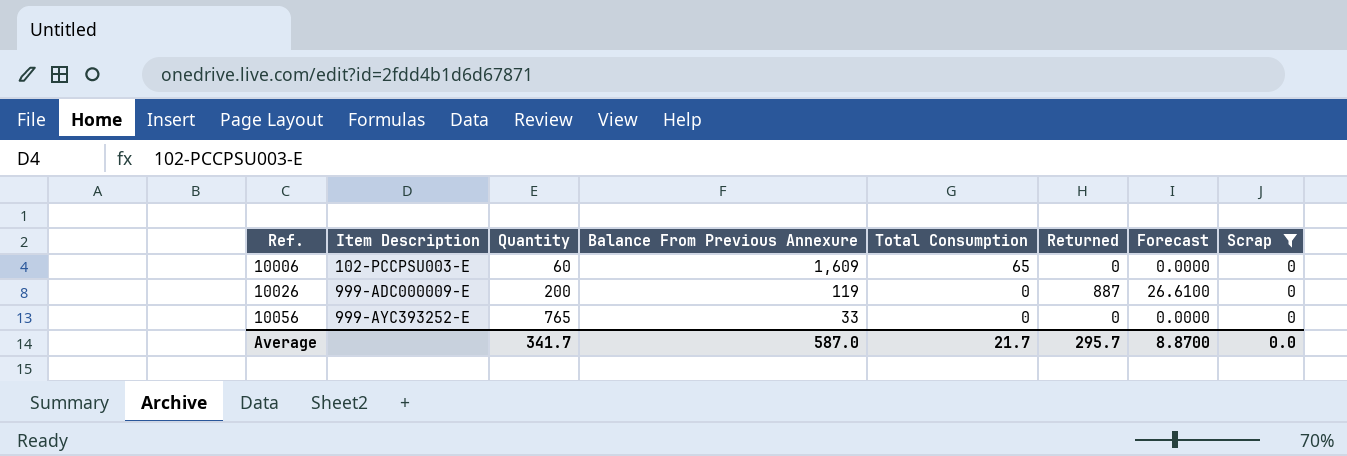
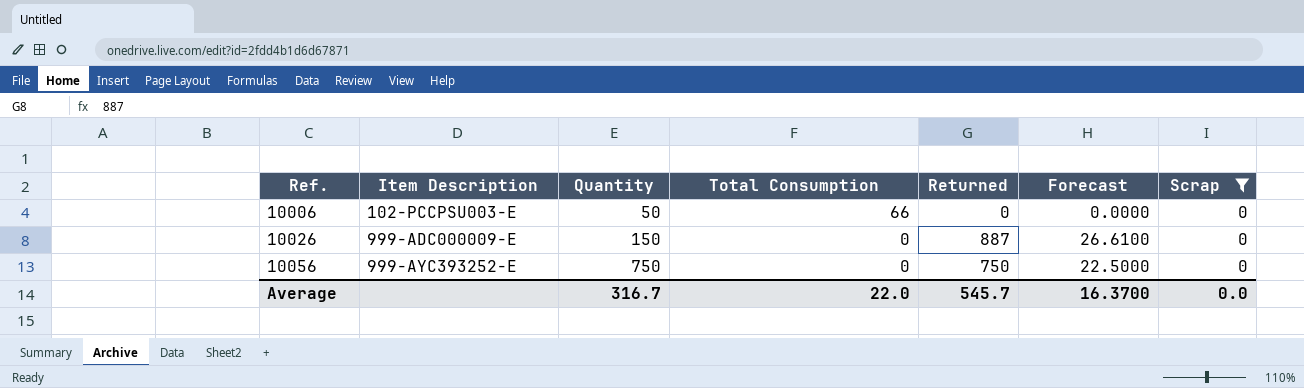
column Balance From Previous Annexure | position: 4 -> none
10006 | Quantity: 60 -> 50
10006 | Total Consumption: 65 -> 66
10026 | Quantity: 200 -> 150
10056 | Quantity: 765 -> 750
10056 | Returned: 0 -> 750
10056 | Forecast: 0.0000 -> 22.5000
Average | Quantity: 341.7 -> 316.7
Average | Total Consumption: 21.7 -> 22.0
Average | Returned: 295.7 -> 545.7
Average | Forecast: 8.8700 -> 16.3700

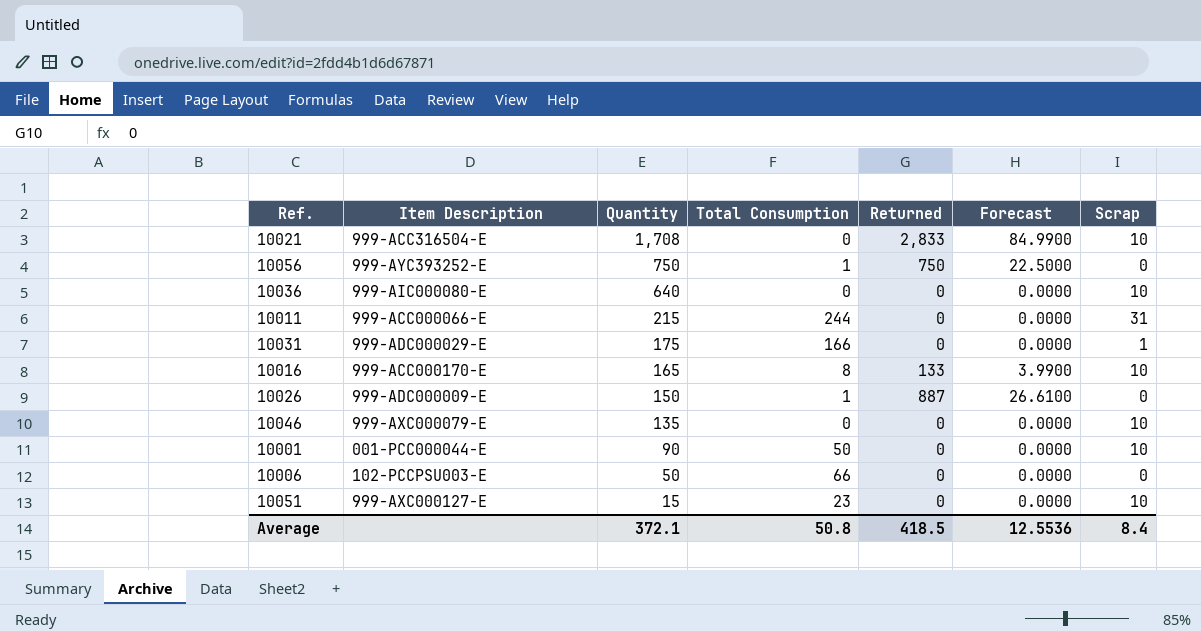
filter: Scrap = 0 -> none
row order: Ref. ascending -> Quantity descending
10056 | Total Consumption: 0 -> 1
10026 | Total Consumption: 0 -> 1
Average | Quantity: 316.7 -> 372.1
Average | Total Consumption: 22.0 -> 50.8
Average | Returned: 545.7 -> 418.5
Average | Forecast: 16.3700 -> 12.5536
Average | Scrap: 0.0 -> 8.4

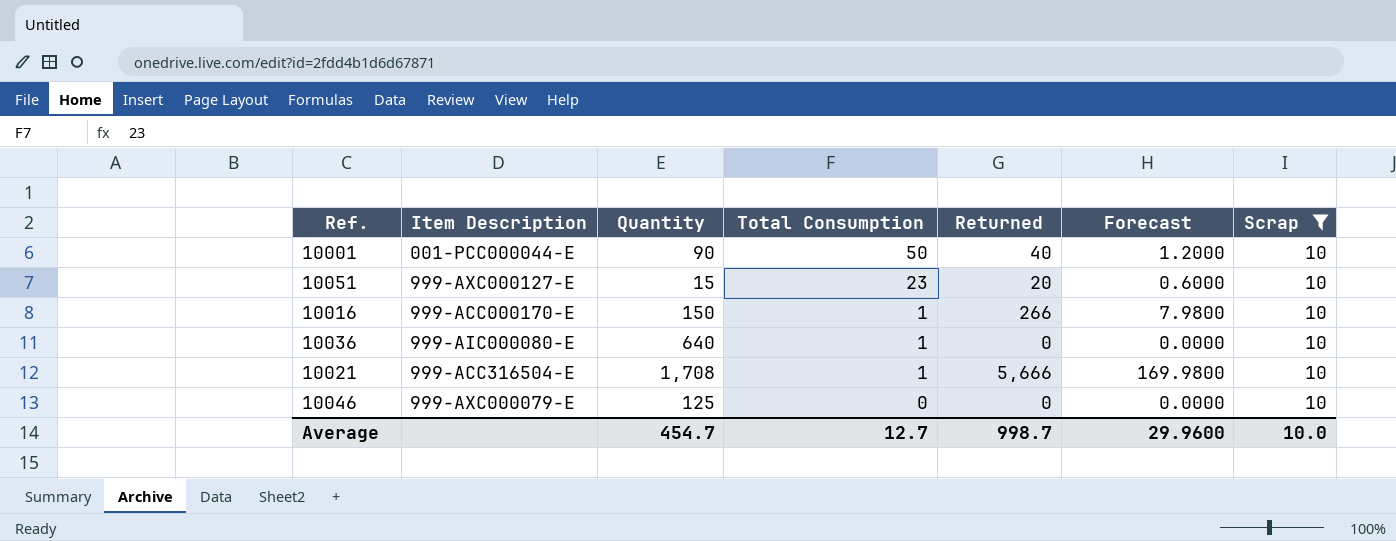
filter: none -> Scrap = 10
row order: Quantity descending -> Total Consumption descending
10001 | Returned: 0 -> 40
10001 | Forecast: 0.0000 -> 1.2000
10051 | Returned: 0 -> 20
10051 | Forecast: 0.0000 -> 0.6000
10016 | Quantity: 165 -> 150
10016 | Total Consumption: 8 -> 1
10016 | Returned: 133 -> 266
10016 | Forecast: 3.9900 -> 7.9800
10036 | Total Consumption: 0 -> 1
10021 | Total Consumption: 0 -> 1
10021 | Returned: 2,833 -> 5,666
10021 | Forecast: 84.9900 -> 169.9800
10046 | Quantity: 135 -> 125
Average | Quantity: 372.1 -> 454.7
Average | Total Consumption: 50.8 -> 12.7
Average | Returned: 418.5 -> 998.7
Average | Forecast: 12.5536 -> 29.9600
Average | Scrap: 8.4 -> 10.0

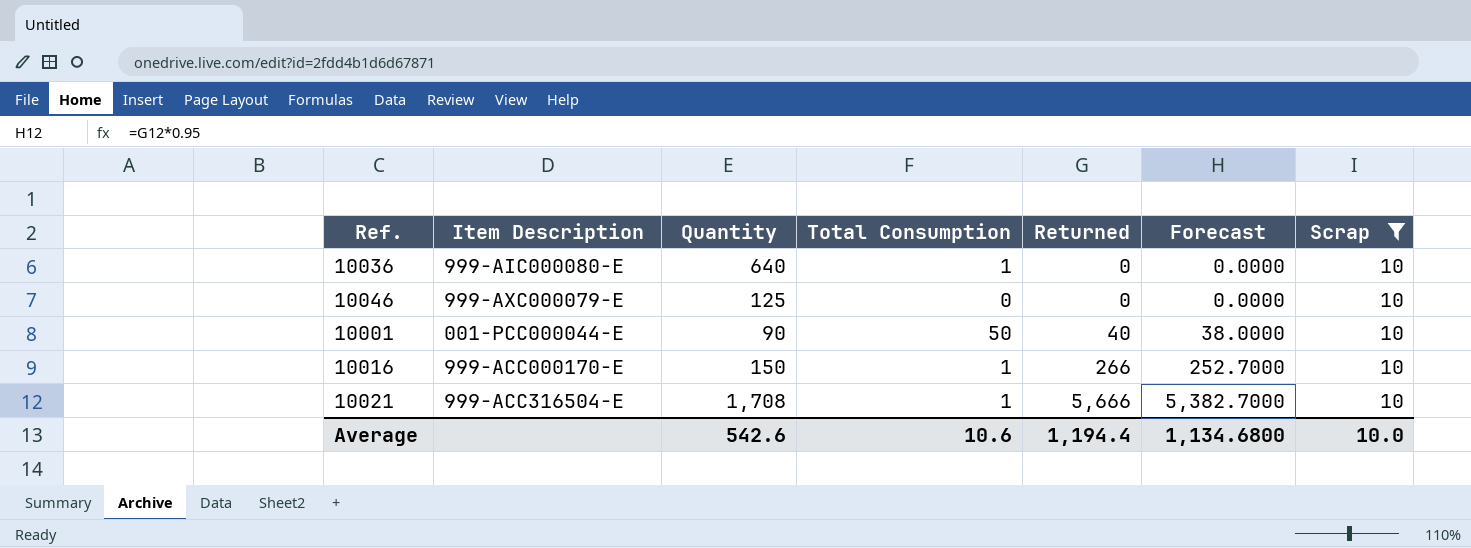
row order: Total Consumption descending -> Returned ascending
column Forecast | formula: [Returned] * 0.03 -> [Returned] * 0.95
row 10051: 999-AXC000127-E | 15 | 23 | 20 | 0.6000 | 10 -> none
Average | Quantity: 454.7 -> 542.6
Average | Total Consumption: 12.7 -> 10.6
Average | Returned: 998.7 -> 1,194.4
Average | Forecast: 29.9600 -> 1,134.6800

